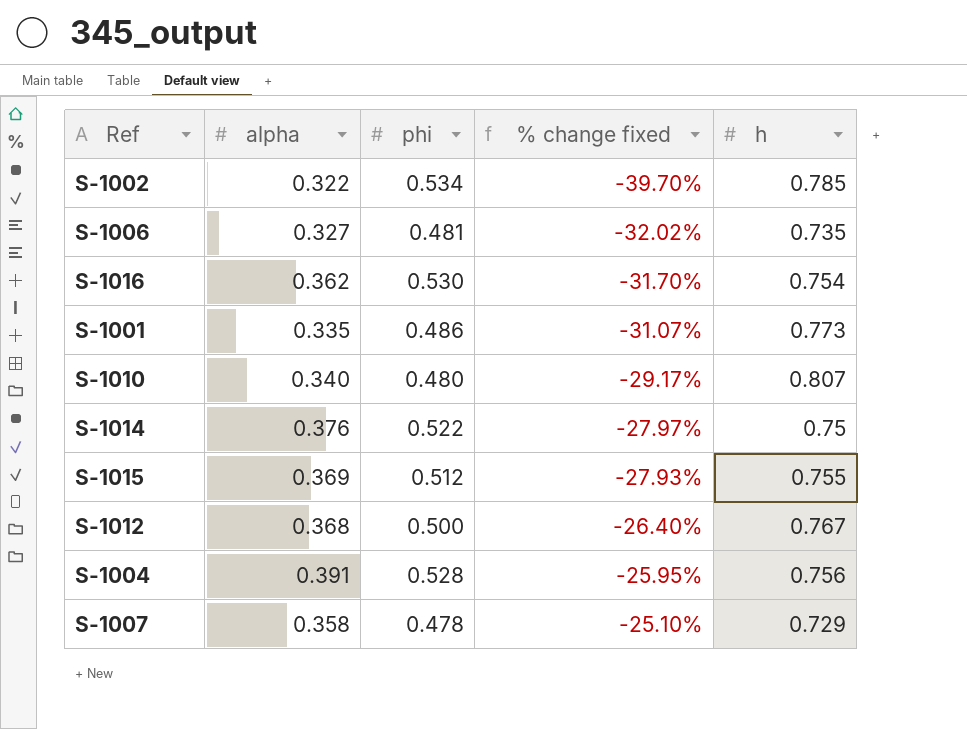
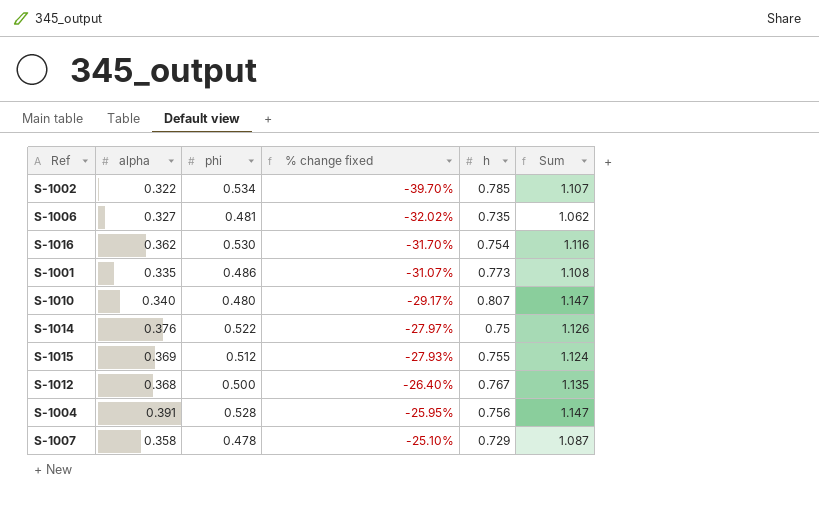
column Sum | formula: none -> [alpha] + [h]

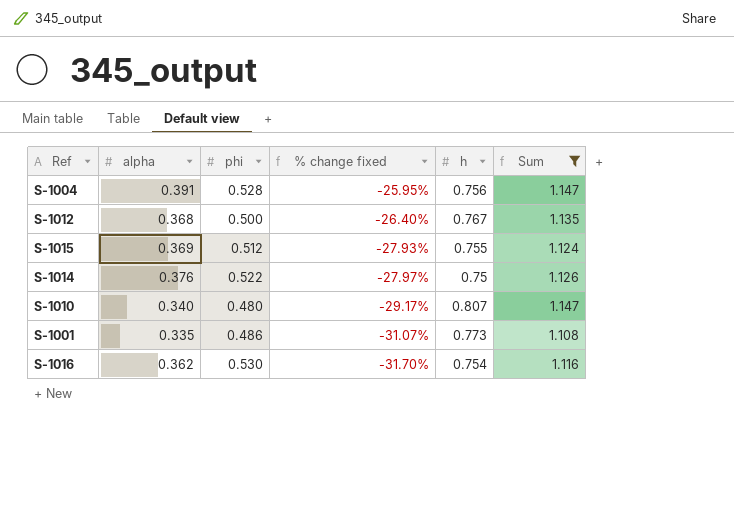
filter: none -> Sum >= 1.108
row order: % change fixed ascending -> % change fixed descending

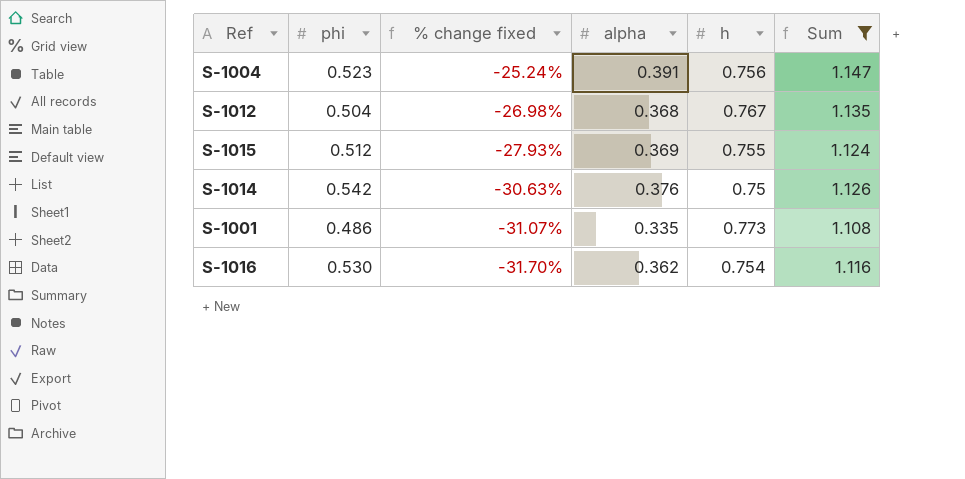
column alpha | position: 2 -> 4
row S-1010: 0.340 | 0.480 | -29.17% | 0.807 | 1.147 -> none
S-1004 | phi: 0.528 -> 0.523
S-1004 | % change fixed: -25.95% -> -25.24%
S-1012 | phi: 0.500 -> 0.504
S-1012 | % change fixed: -26.40% -> -26.98%
S-1014 | phi: 0.522 -> 0.542
S-1014 | % change fixed: -27.97% -> -30.63%

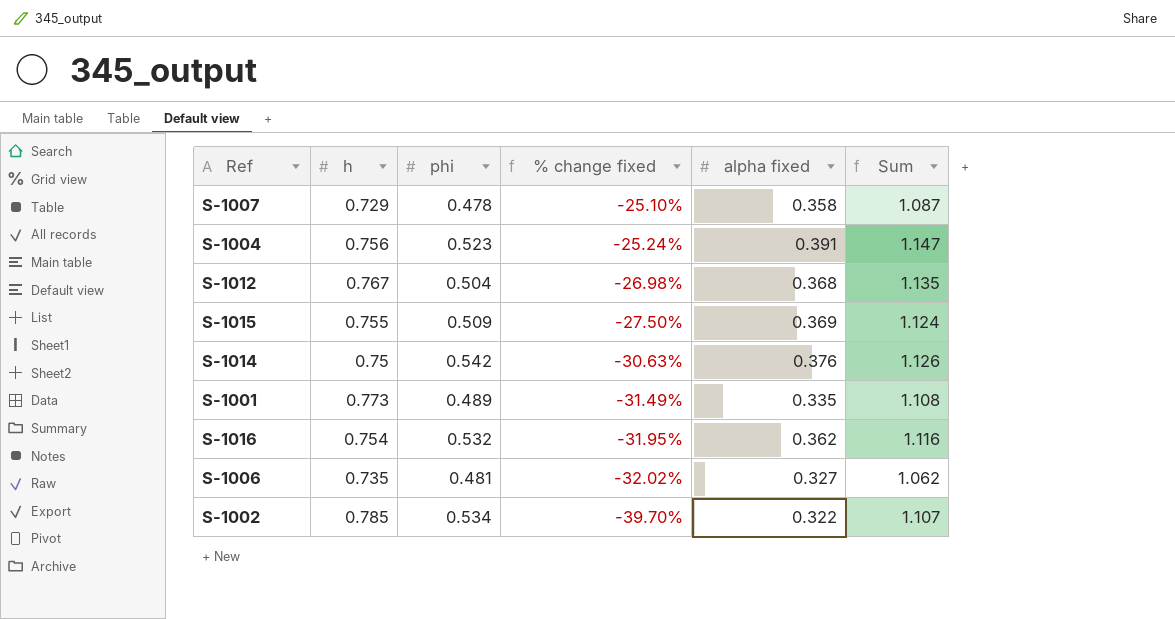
filter: Sum >= 1.108 -> none
column h | position: 5 -> 2
column name: alpha -> alpha fixed
S-1015 | phi: 0.512 -> 0.509
S-1015 | % change fixed: -27.93% -> -27.50%
S-1001 | phi: 0.486 -> 0.489
S-1001 | % change fixed: -31.07% -> -31.49%
S-1016 | phi: 0.530 -> 0.532
S-1016 | % change fixed: -31.70% -> -31.95%

